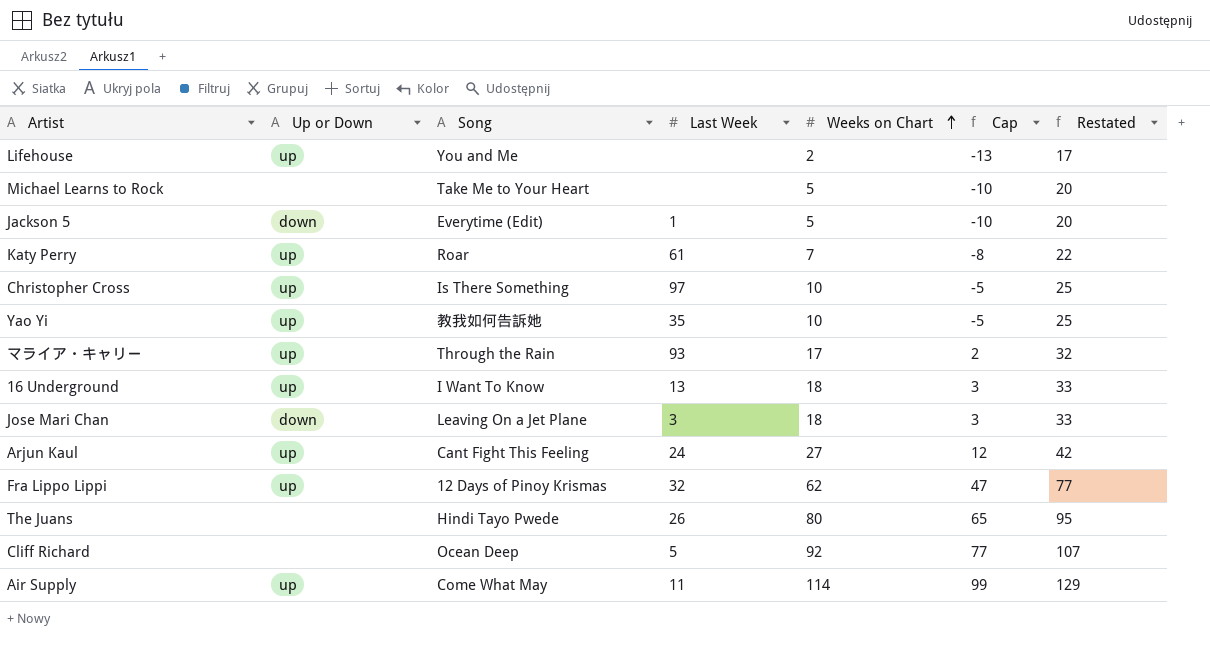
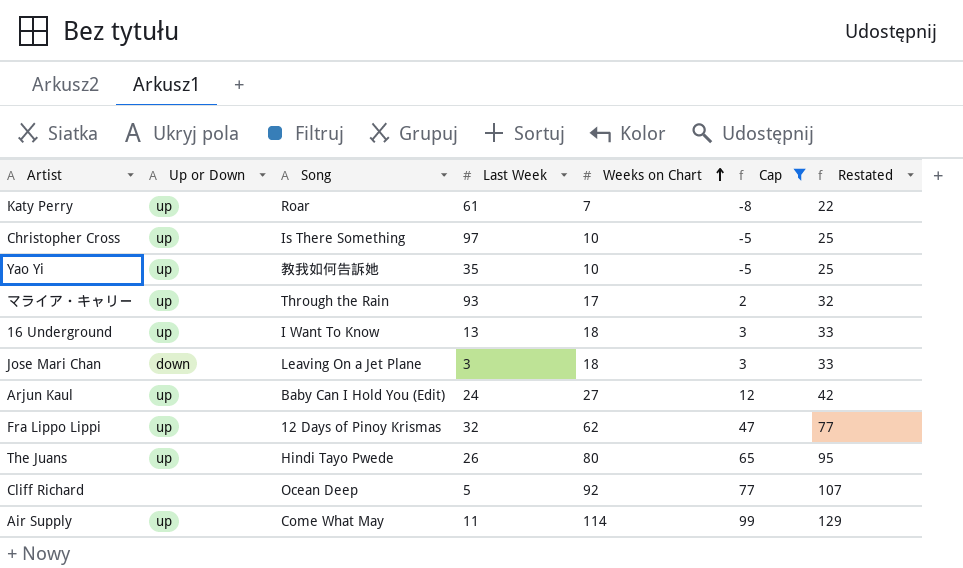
filter: none -> Cap >= -8
Arjun Kaul | Song: Cant Fight This Feeling -> Baby Can I Hold You (Edit)
The Juans | Up or Down: none -> up

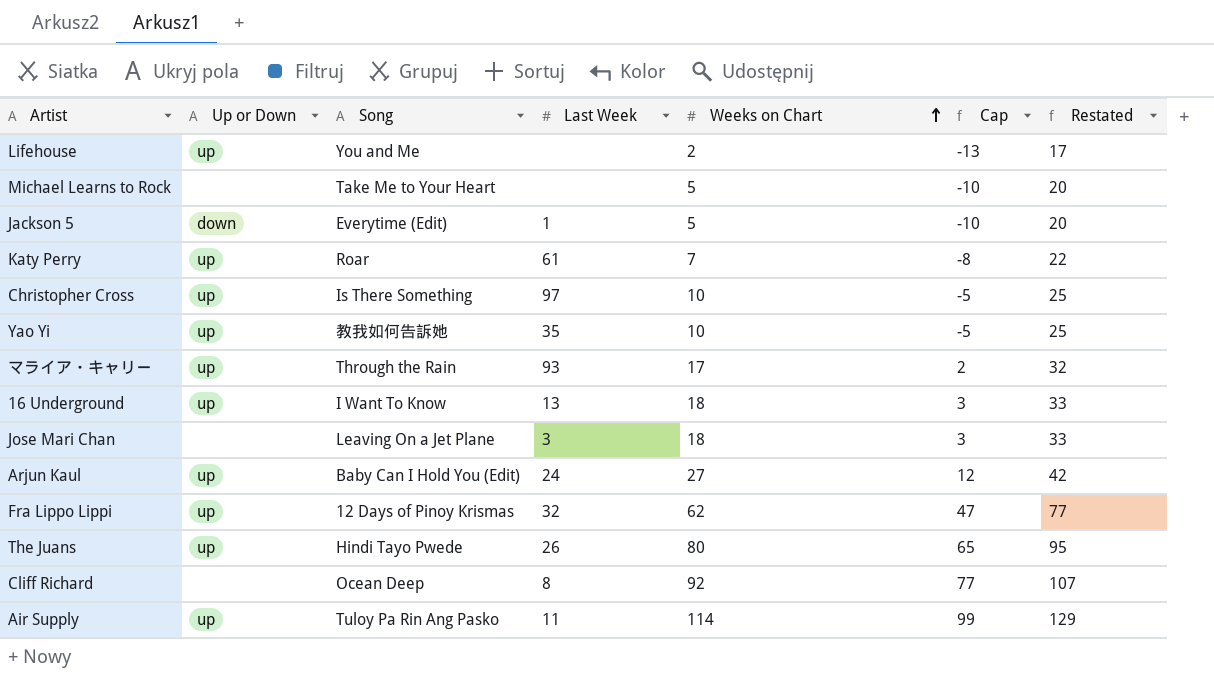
filter: Cap >= -8 -> none
Jose Mari Chan | Up or Down: down -> none
Cliff Richard | Last Week: 5 -> 8
Air Supply | Song: Come What May -> Tuloy Pa Rin Ang Pasko

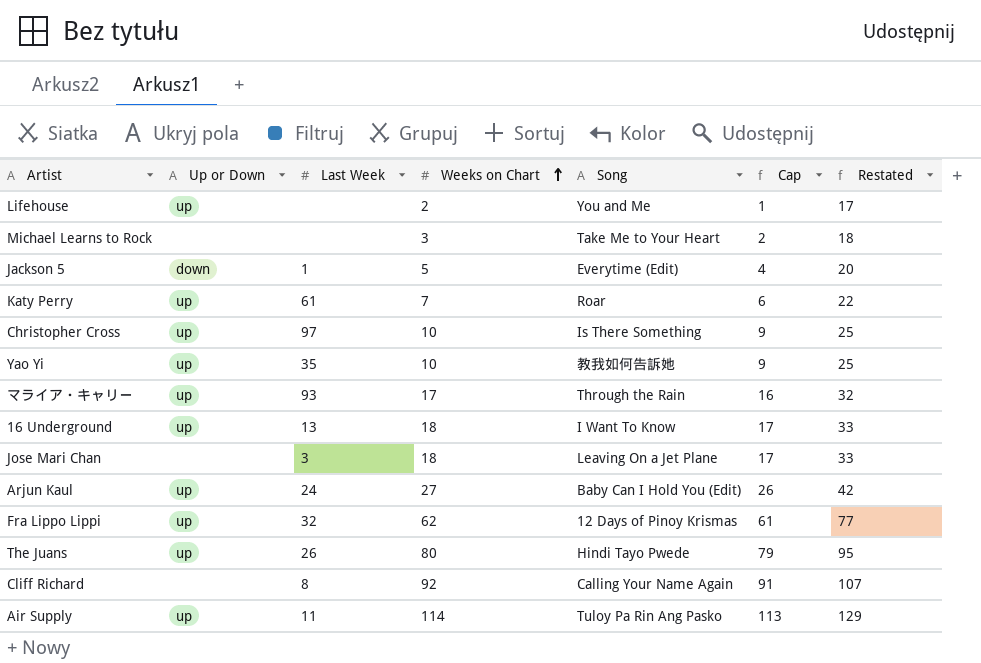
column Song | position: 3 -> 5
column Cap | formula: [Weeks on Chart] - 15 -> [Weeks on Chart] - 1
Michael Learns to Rock | Weeks on Chart: 5 -> 3
Michael Learns to Rock | Restated: 20 -> 18
Cliff Richard | Song: Ocean Deep -> Calling Your Name Again

